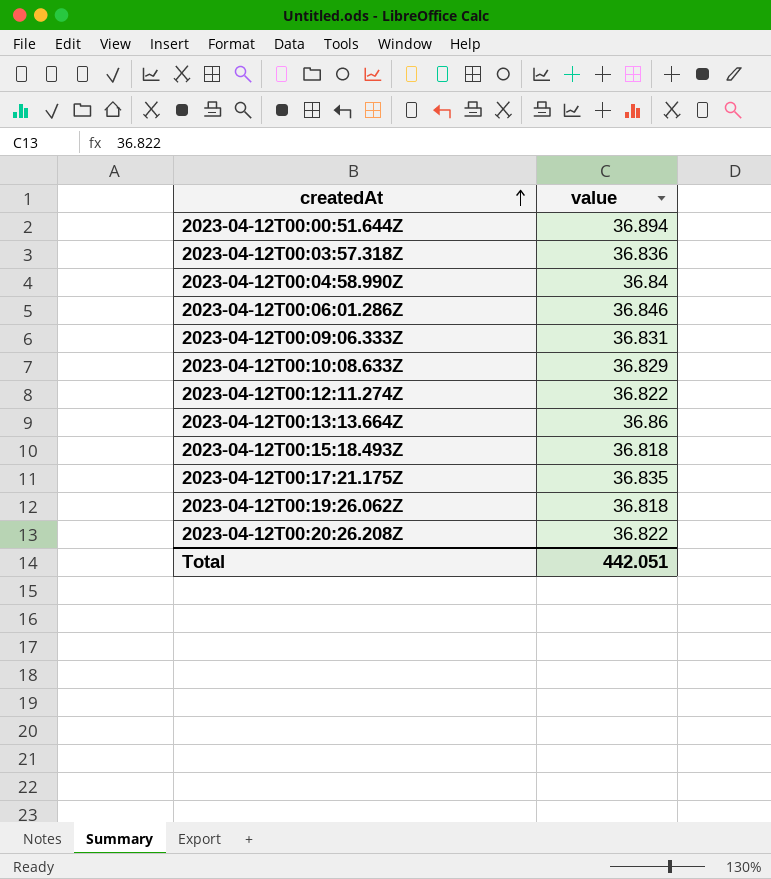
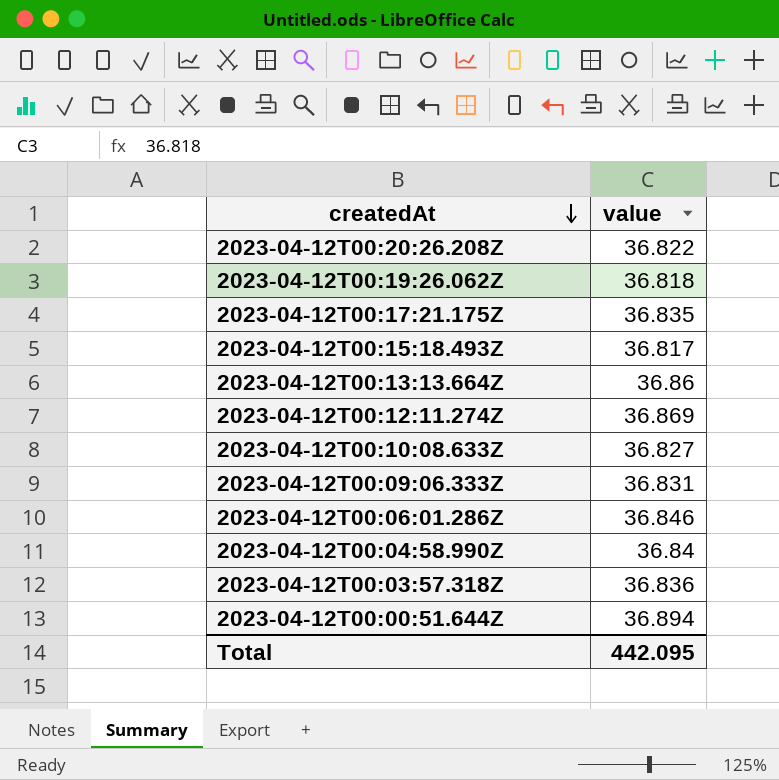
row order: createdAt ascending -> createdAt descending
2023-04-12T00:15:18.493Z | value: 36.818 -> 36.817
2023-04-12T00:12:11.274Z | value: 36.822 -> 36.869
2023-04-12T00:10:08.633Z | value: 36.829 -> 36.827
Total | value: 442.051 -> 442.095

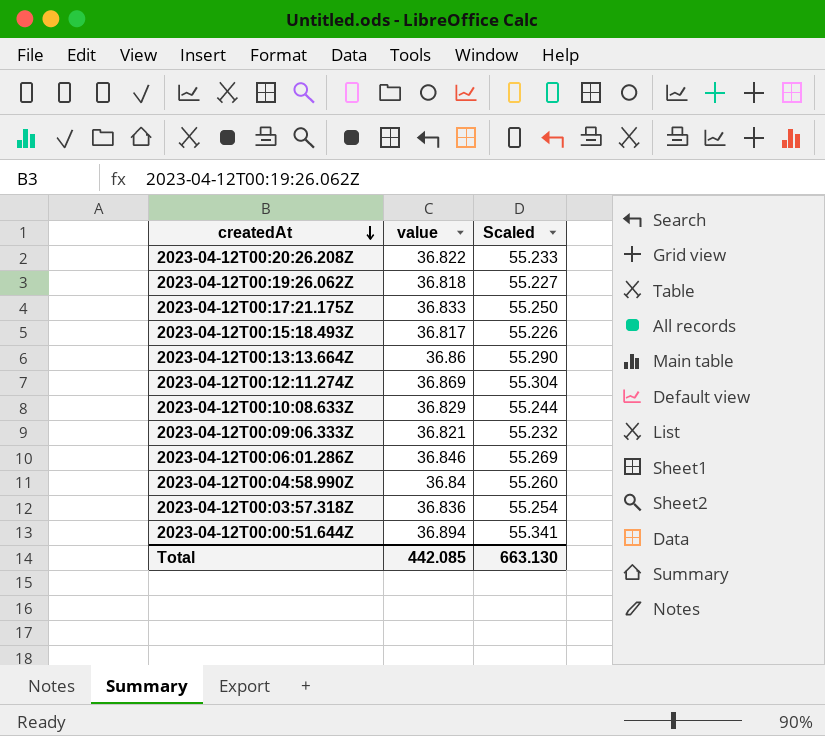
column Scaled | formula: none -> [value] * 1.5
2023-04-12T00:17:21.175Z | value: 36.835 -> 36.833
2023-04-12T00:10:08.633Z | value: 36.827 -> 36.829
2023-04-12T00:09:06.333Z | value: 36.831 -> 36.821
Total | value: 442.095 -> 442.085

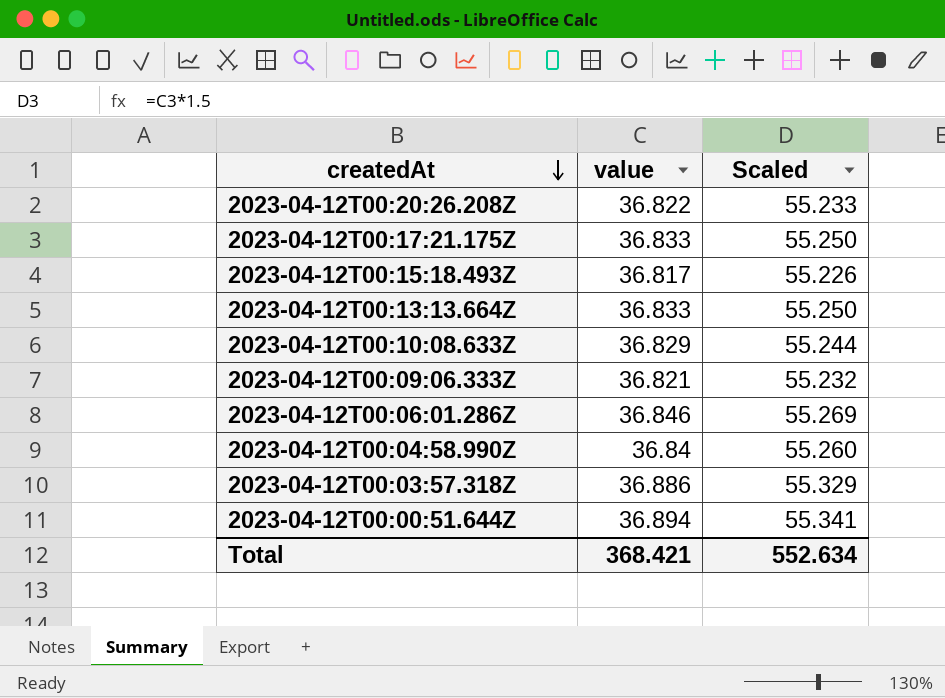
row 2023-04-12T00:19:26.062Z: 36.818 | 55.227 -> none
row 2023-04-12T00:12:11.274Z: 36.869 | 55.304 -> none
2023-04-12T00:13:13.664Z | value: 36.86 -> 36.833
2023-04-12T00:13:13.664Z | Scaled: 55.290 -> 55.250
2023-04-12T00:03:57.318Z | value: 36.836 -> 36.886
2023-04-12T00:03:57.318Z | Scaled: 55.254 -> 55.329
Total | value: 442.085 -> 368.421
Total | Scaled: 663.130 -> 552.634

